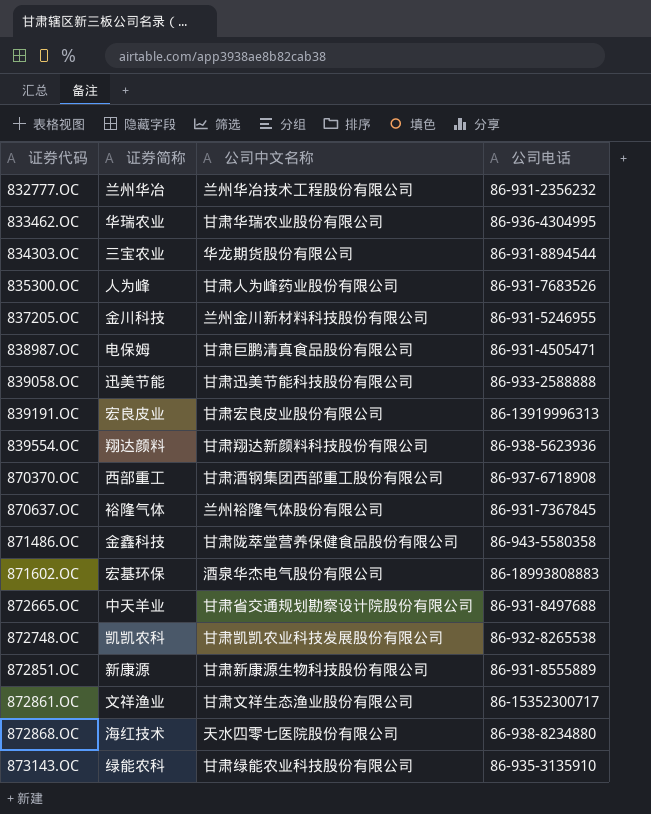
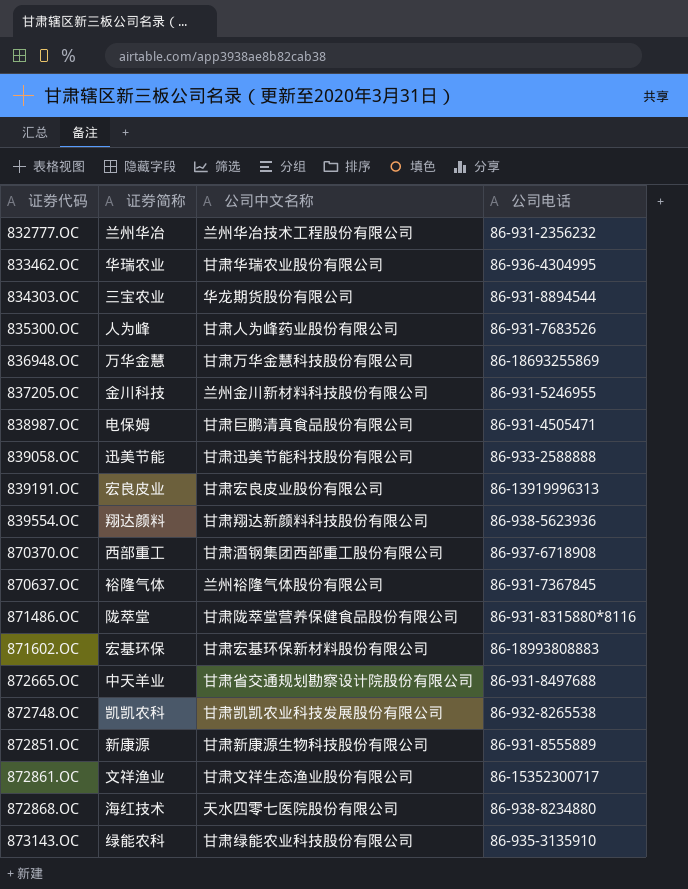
row 836948.OC: none -> 万华金慧 | 甘肃万华金慧科技股份有限公司 | 86-18693255869
871486.OC | 证券简称: 金鑫科技 -> 陇萃堂
871486.OC | 公司电话: 86-943-5580358 -> 86-931-8315880*8116
871602.OC | 公司中文名称: 酒泉华杰电气股份有限公司 -> 甘肃宏基环保新材料股份有限公司

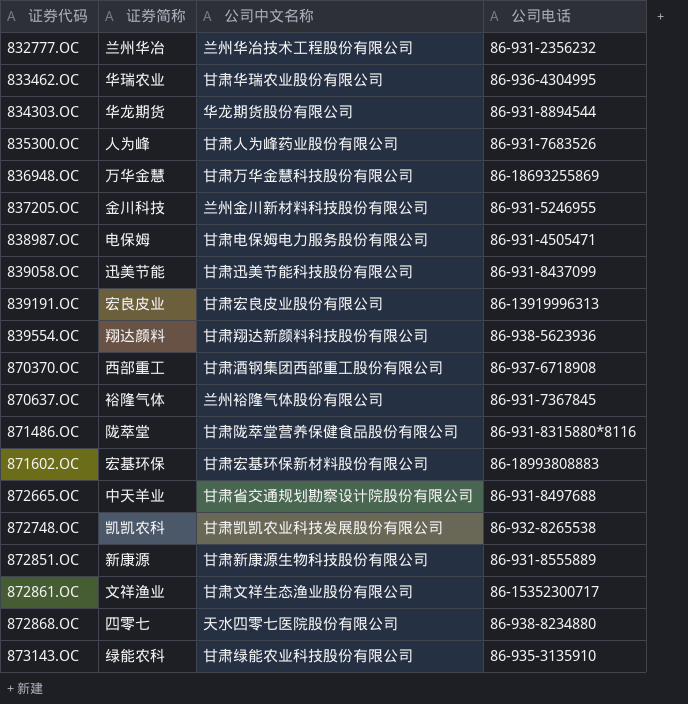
834303.OC | 证券简称: 三宝农业 -> 华龙期货
838987.OC | 公司中文名称: 甘肃巨鹏清真食品股份有限公司 -> 甘肃电保姆电力服务股份有限公司
839058.OC | 公司电话: 86-933-2588888 -> 86-931-8437099
872868.OC | 证券简称: 海红技术 -> 四零七

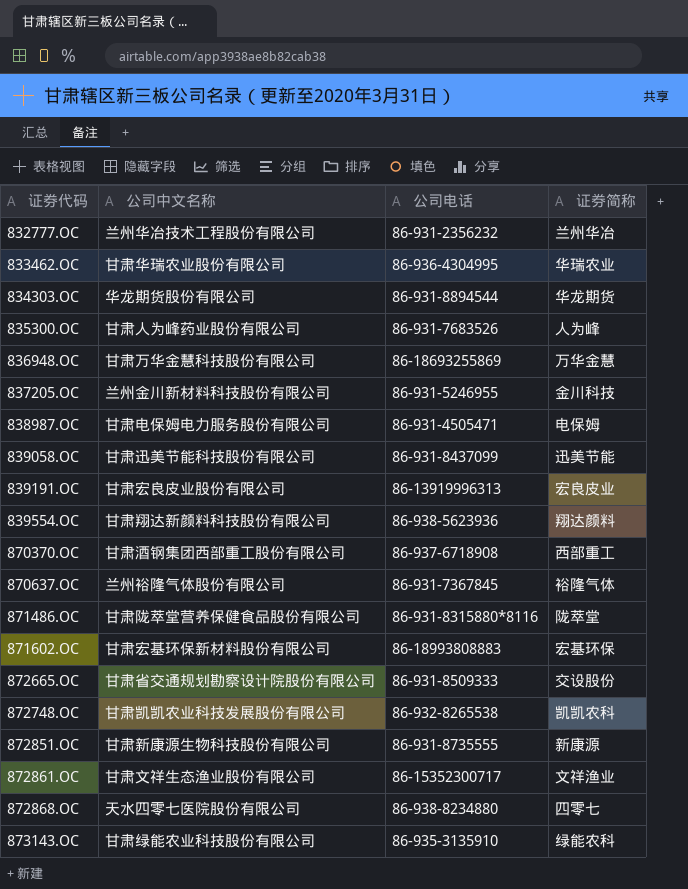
column 证券简称 | position: 2 -> 4
872665.OC | 公司电话: 86-931-8497688 -> 86-931-8509333
872665.OC | 证券简称: 中天羊业 -> 交设股份
872851.OC | 公司电话: 86-931-8555889 -> 86-931-8735555

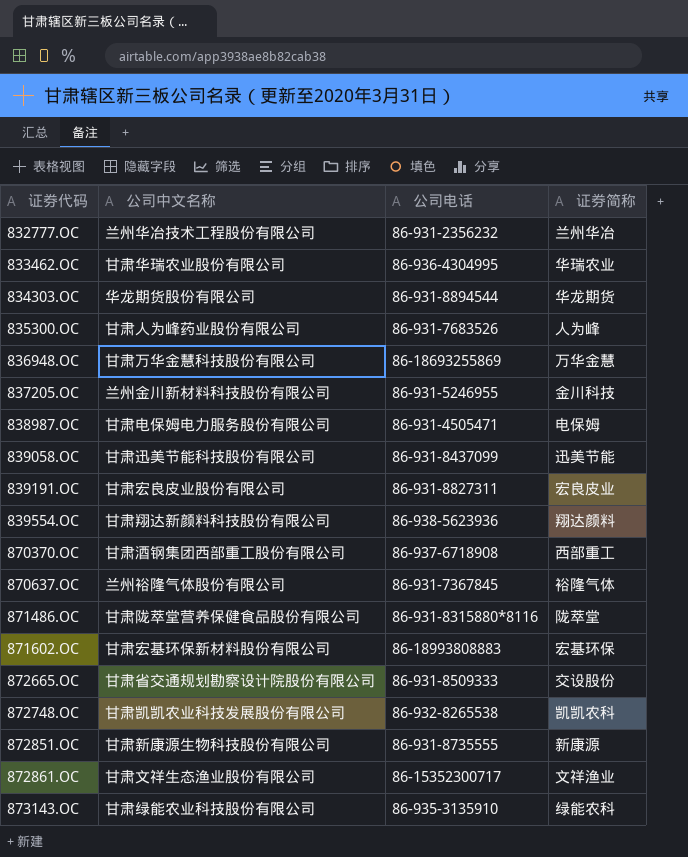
row 872868.OC: 天水四零七医院股份有限公司 | 86-938-8234880 | 四零七 -> none
839191.OC | 公司电话: 86-13919996313 -> 86-931-8827311

